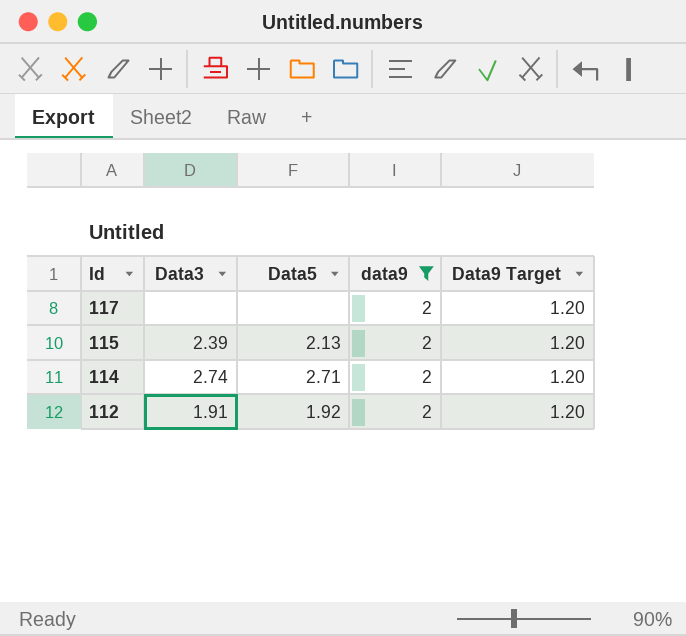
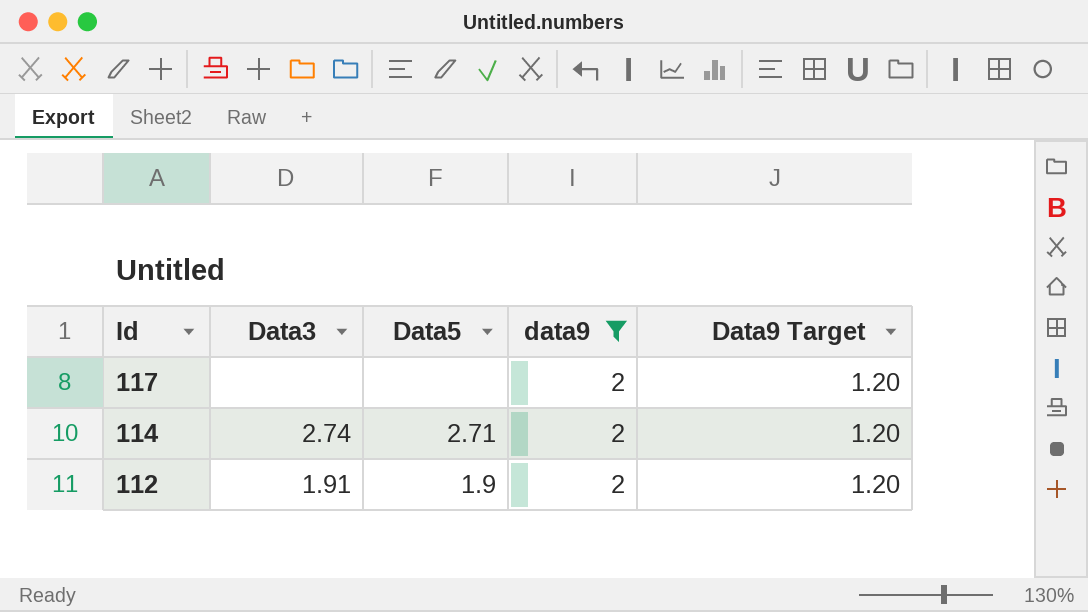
row 115: 2.39 | 2.13 | 2 | 1.20 -> none
112 | Data5: 1.92 -> 1.9

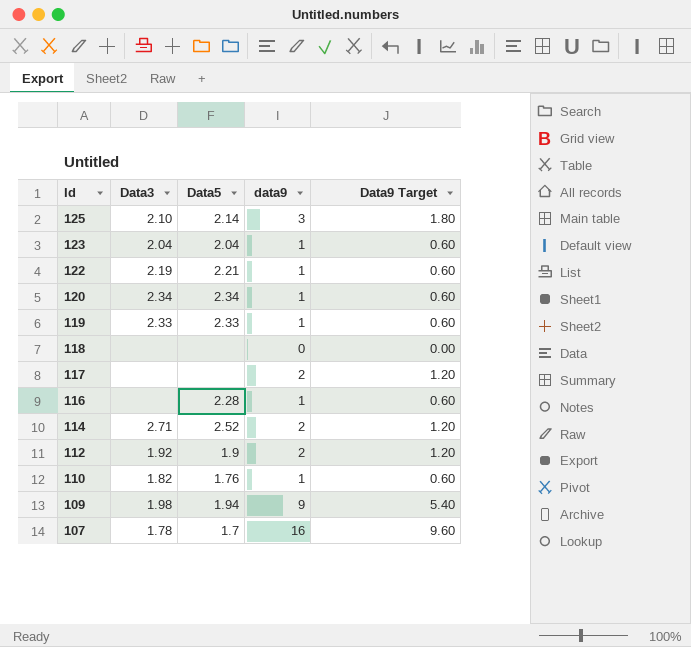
filter: data9 = 2 -> none
114 | Data3: 2.74 -> 2.71
114 | Data5: 2.71 -> 2.52
112 | Data3: 1.91 -> 1.92

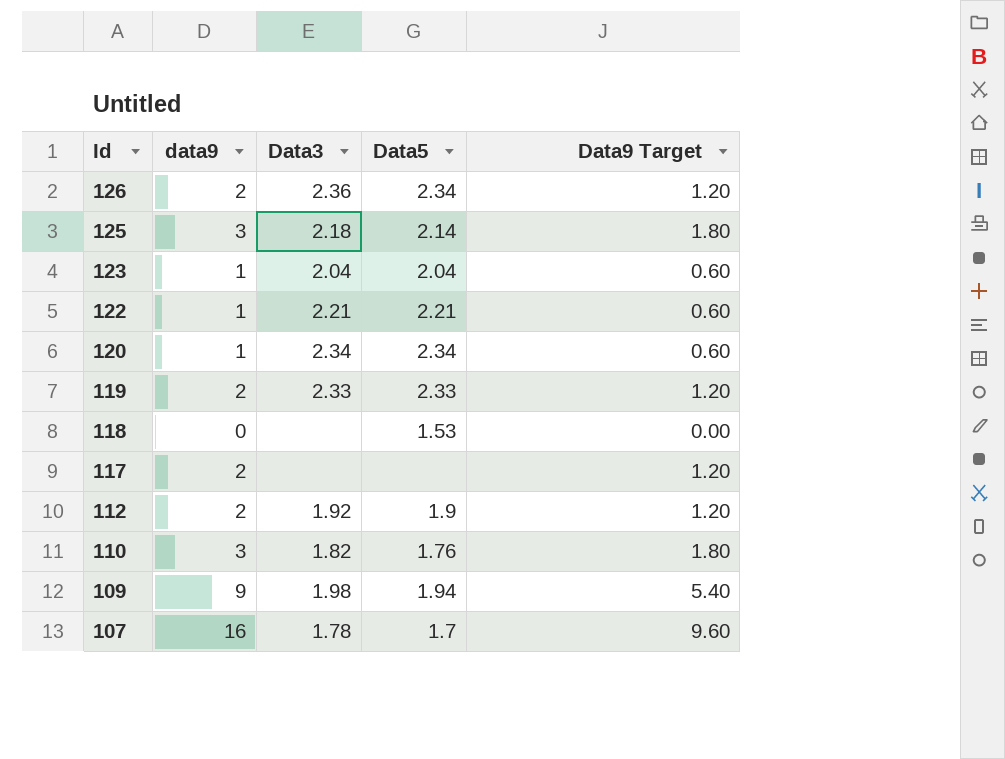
column data9 | position: 4 -> 2
row 116: none | 2.28 | 1 | 0.60 -> none
row 114: 2.71 | 2.52 | 2 | 1.20 -> none
row 126: none -> 2 | 2.36 | 2.34 | 1.20
125 | Data3: 2.10 -> 2.18
122 | Data3: 2.19 -> 2.21
119 | data9: 1 -> 2
119 | Data9 Target: 0.60 -> 1.20
118 | Data5: none -> 1.53
110 | data9: 1 -> 3
110 | Data9 Target: 0.60 -> 1.80

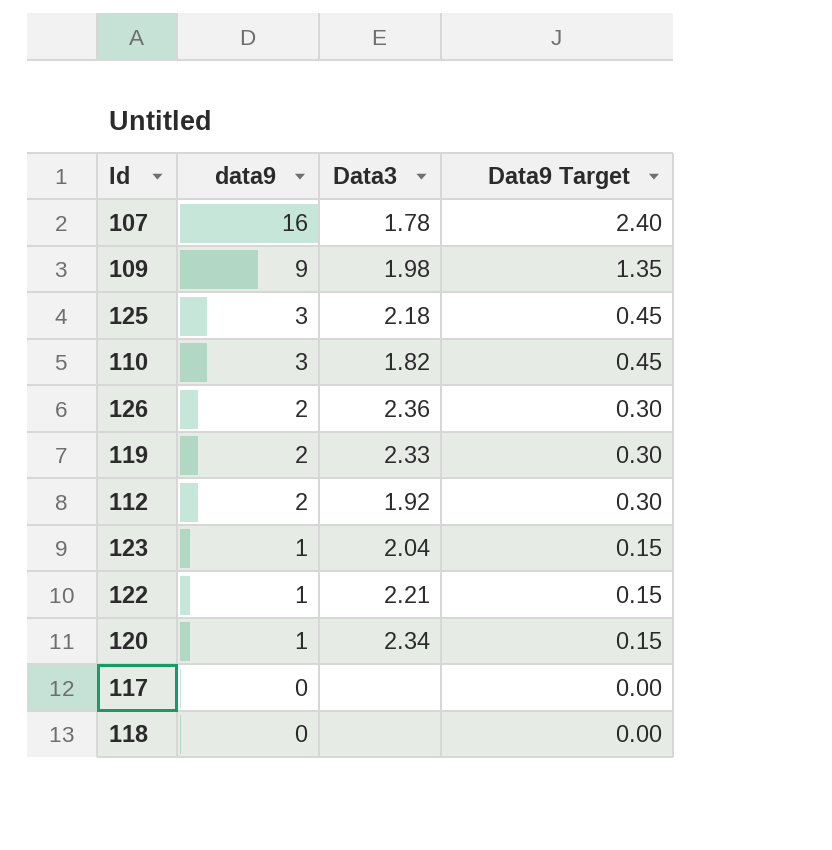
row order: Id descending -> data9 descending
column Data5 | position: 4 -> none
column Data9 Target | formula: [data9] * 0.6 -> [data9] * 0.15
117 | data9: 2 -> 0

